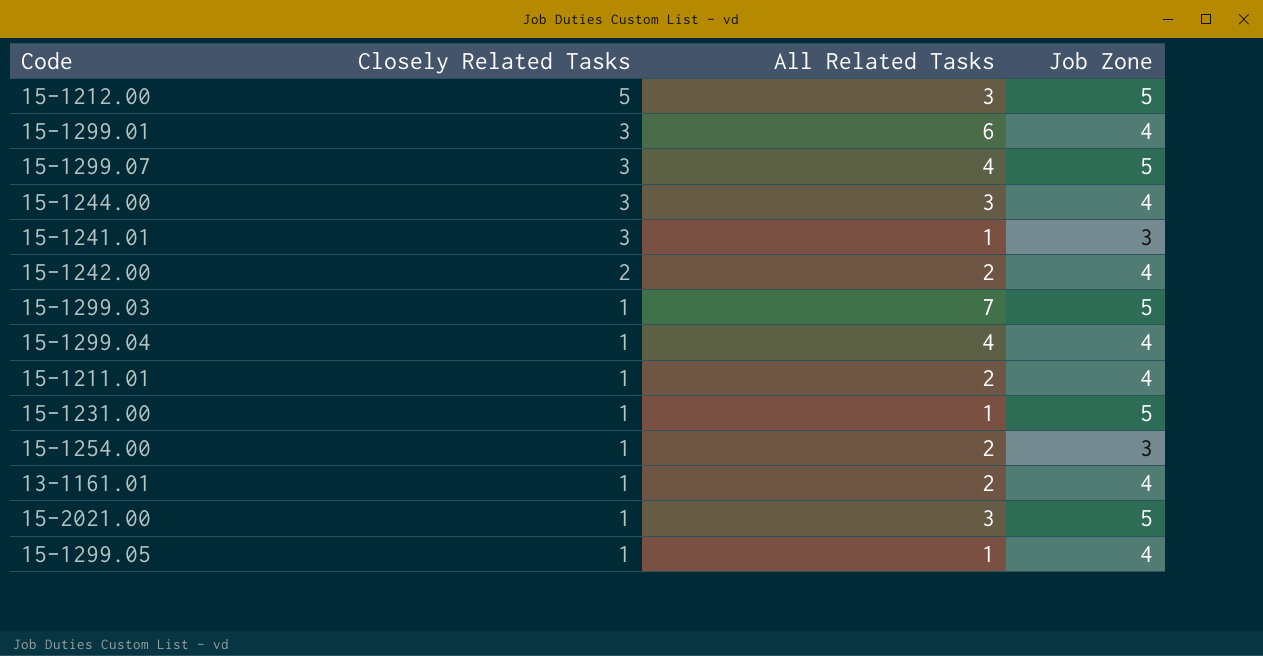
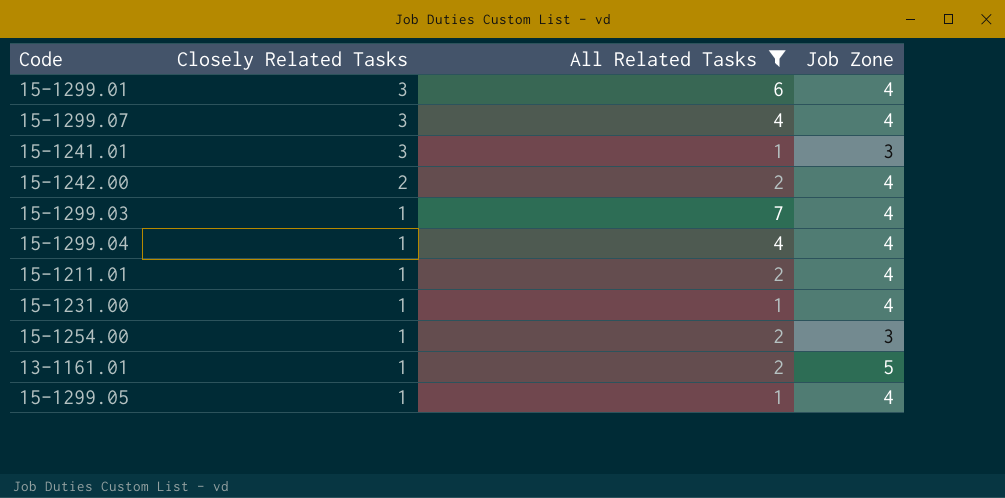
filter: none -> All Related Tasks != 3
15-1299.07 | Job Zone: 5 -> 4
15-1299.03 | Job Zone: 5 -> 4
15-1231.00 | Job Zone: 5 -> 4
13-1161.01 | Job Zone: 4 -> 5

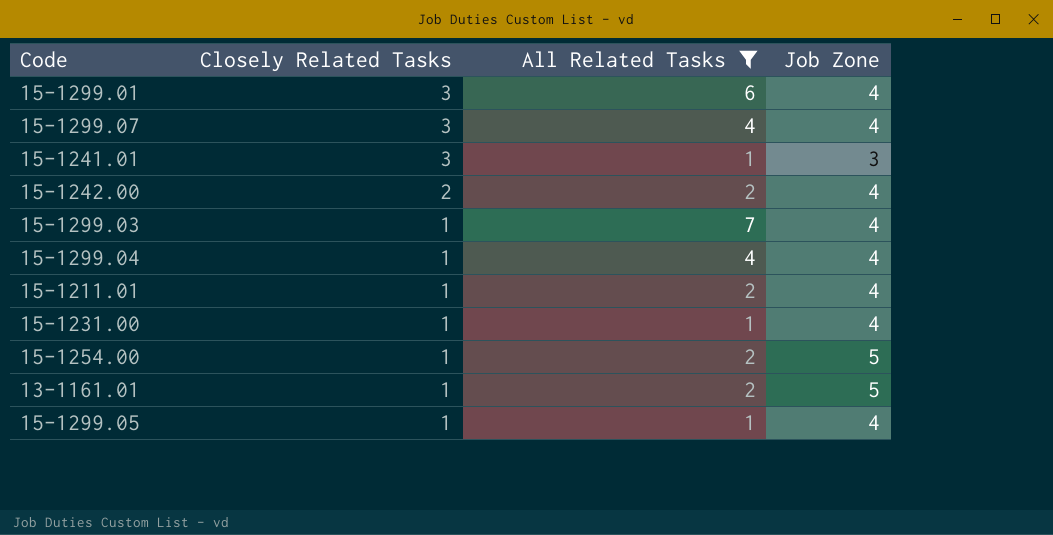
15-1254.00 | Job Zone: 3 -> 5

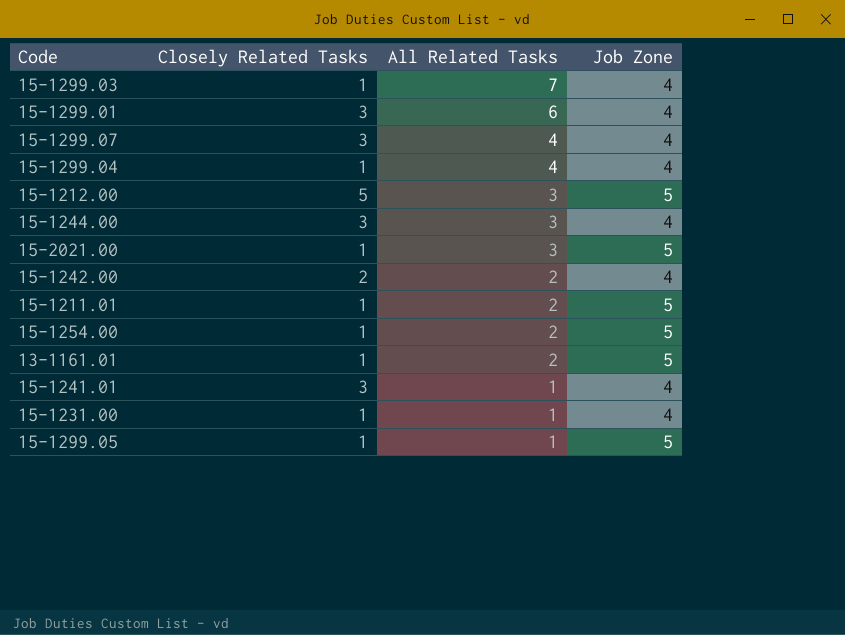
filter: All Related Tasks != 3 -> none
row order: Closely Related Tasks descending -> All Related Tasks descending
15-1211.01 | Job Zone: 4 -> 5
15-1241.01 | Job Zone: 3 -> 4
15-1299.05 | Job Zone: 4 -> 5

